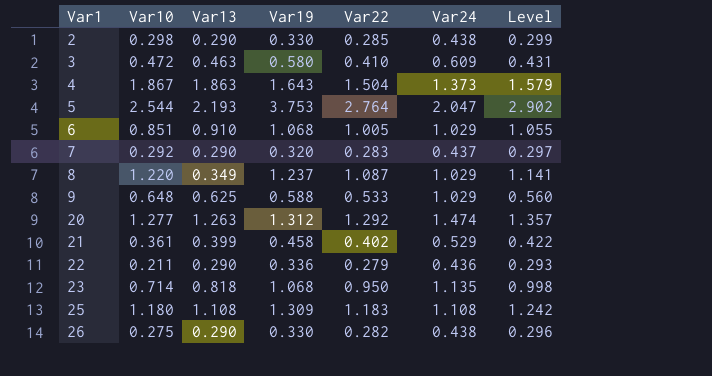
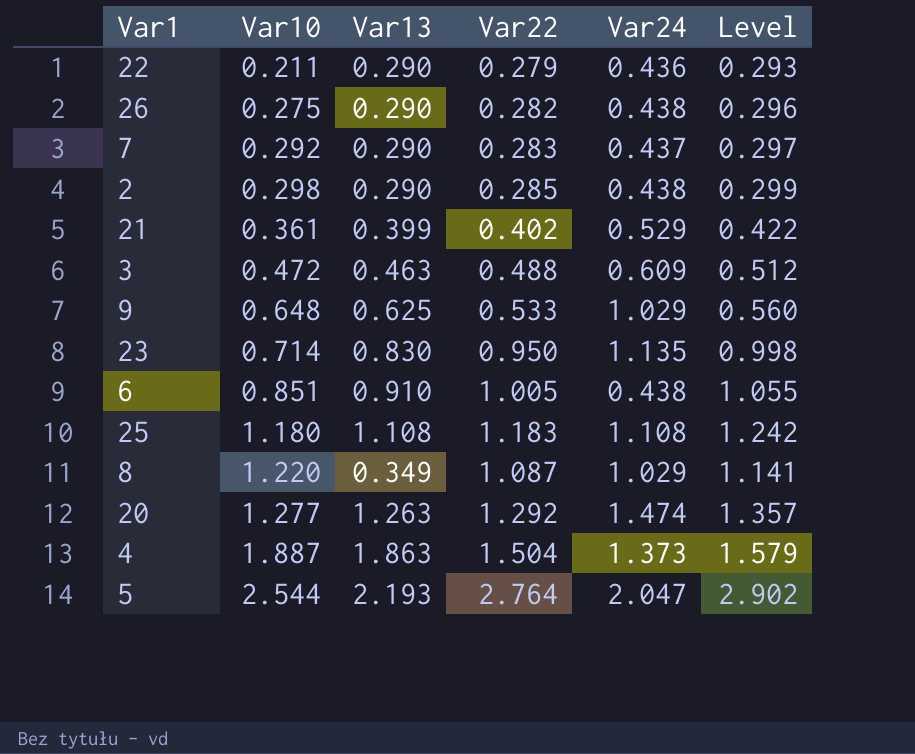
row order: Var1 ascending -> Var10 ascending
column Var19 | position: 4 -> none
3 | Var22: 0.410 -> 0.488
3 | Level: 0.431 -> 0.512
23 | Var13: 0.818 -> 0.830
6 | Var24: 1.029 -> 0.438
4 | Var10: 1.867 -> 1.887

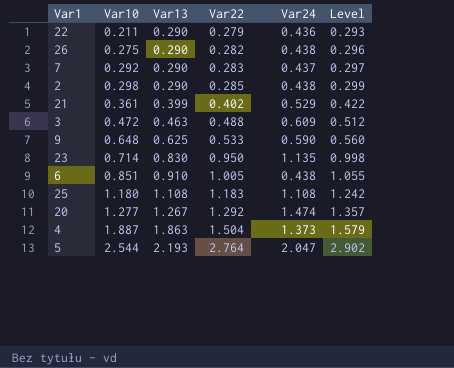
row 8: 1.220 | 0.349 | 1.087 | 1.029 | 1.141 -> none
9 | Var24: 1.029 -> 0.590
20 | Var13: 1.263 -> 1.267

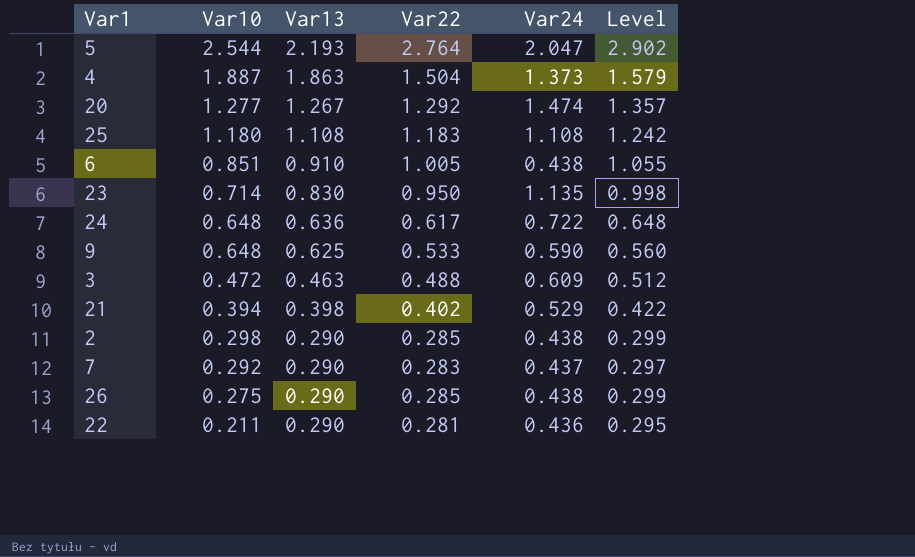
row order: Var10 ascending -> Var10 descending
row 24: none -> 0.648 | 0.636 | 0.617 | 0.722 | 0.648
21 | Var10: 0.361 -> 0.394
21 | Var13: 0.399 -> 0.398
26 | Var22: 0.282 -> 0.285
26 | Level: 0.296 -> 0.299
22 | Var22: 0.279 -> 0.281
22 | Level: 0.293 -> 0.295

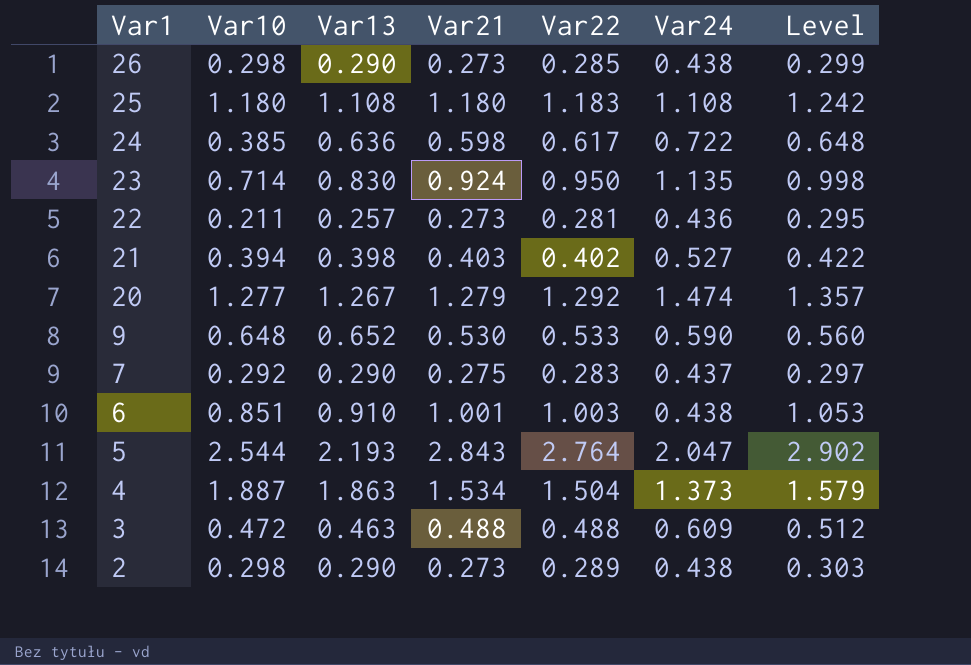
row order: Var10 descending -> Var1 descending
column Var21 | position: none -> 4
26 | Var10: 0.275 -> 0.298
24 | Var10: 0.648 -> 0.385
22 | Var13: 0.290 -> 0.257
21 | Var24: 0.529 -> 0.527
9 | Var13: 0.625 -> 0.652
6 | Var22: 1.005 -> 1.003
6 | Level: 1.055 -> 1.053
2 | Var22: 0.285 -> 0.289
2 | Level: 0.299 -> 0.303

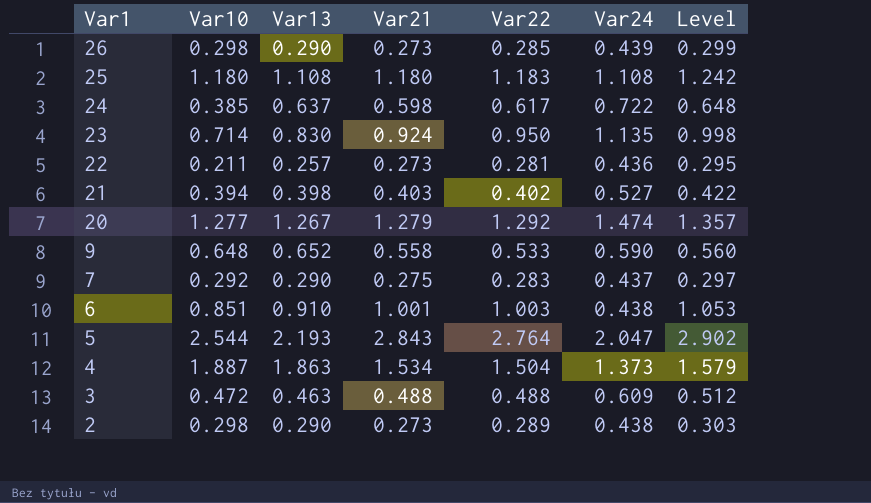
26 | Var24: 0.438 -> 0.439
24 | Var13: 0.636 -> 0.637
9 | Var21: 0.530 -> 0.558

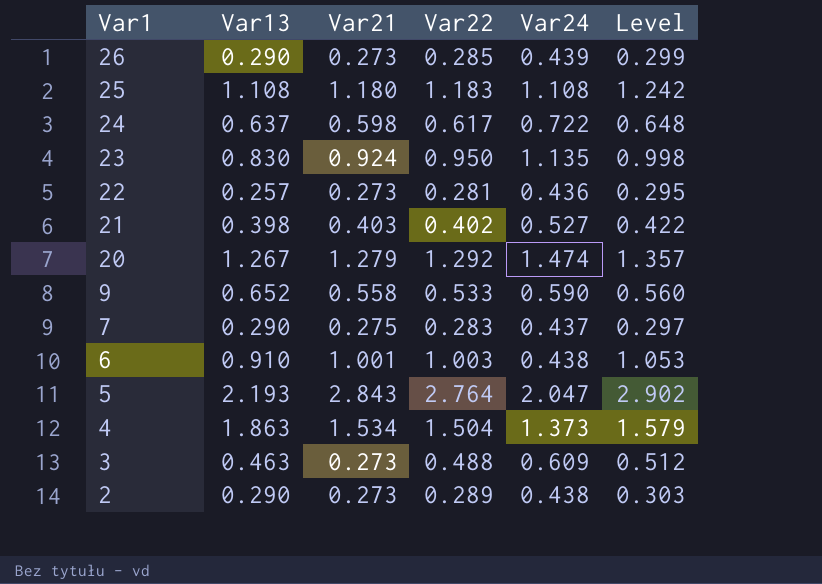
column Var10 | position: 2 -> none
3 | Var21: 0.488 -> 0.273

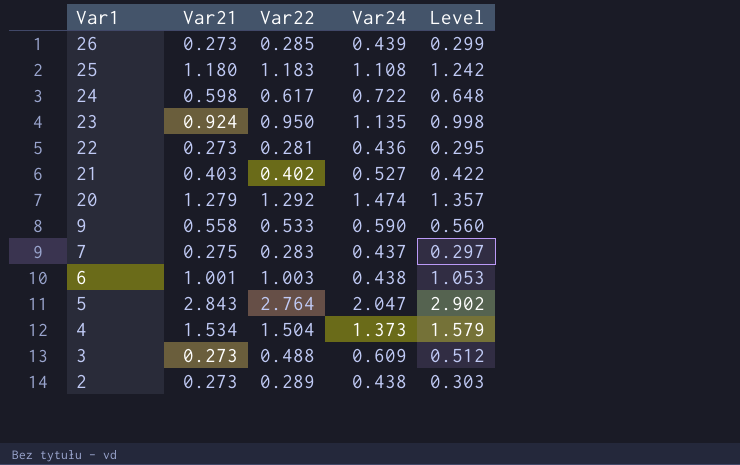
column Var13 | position: 2 -> none

